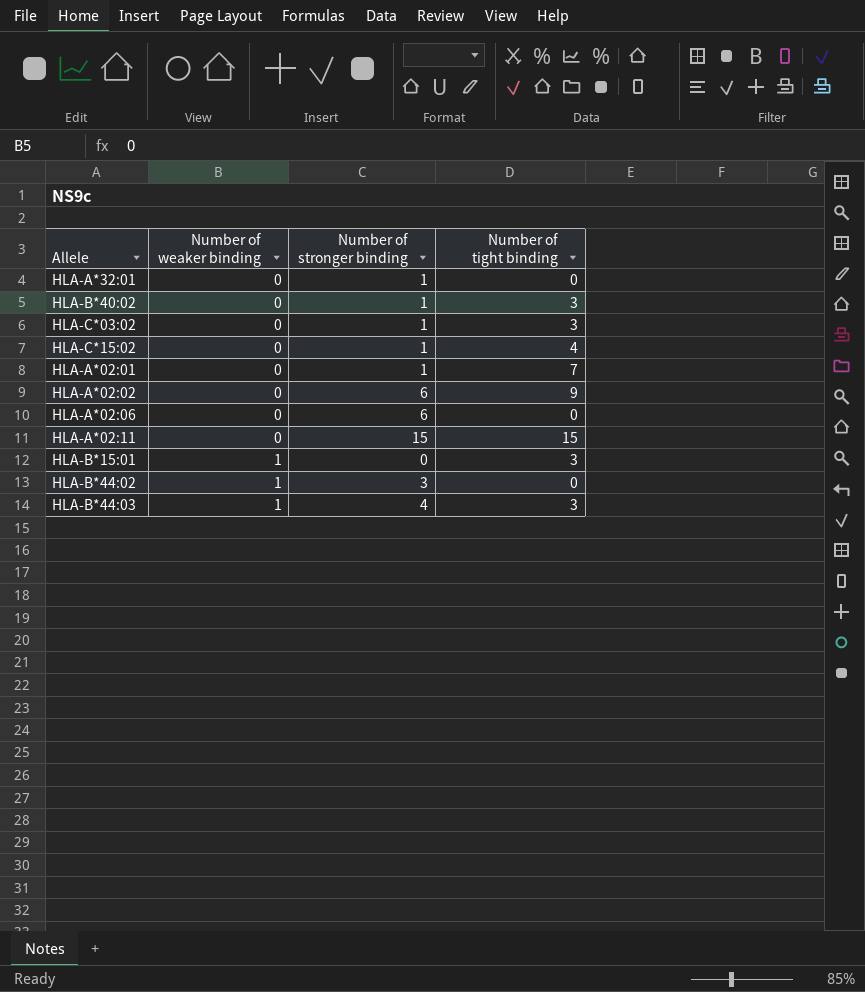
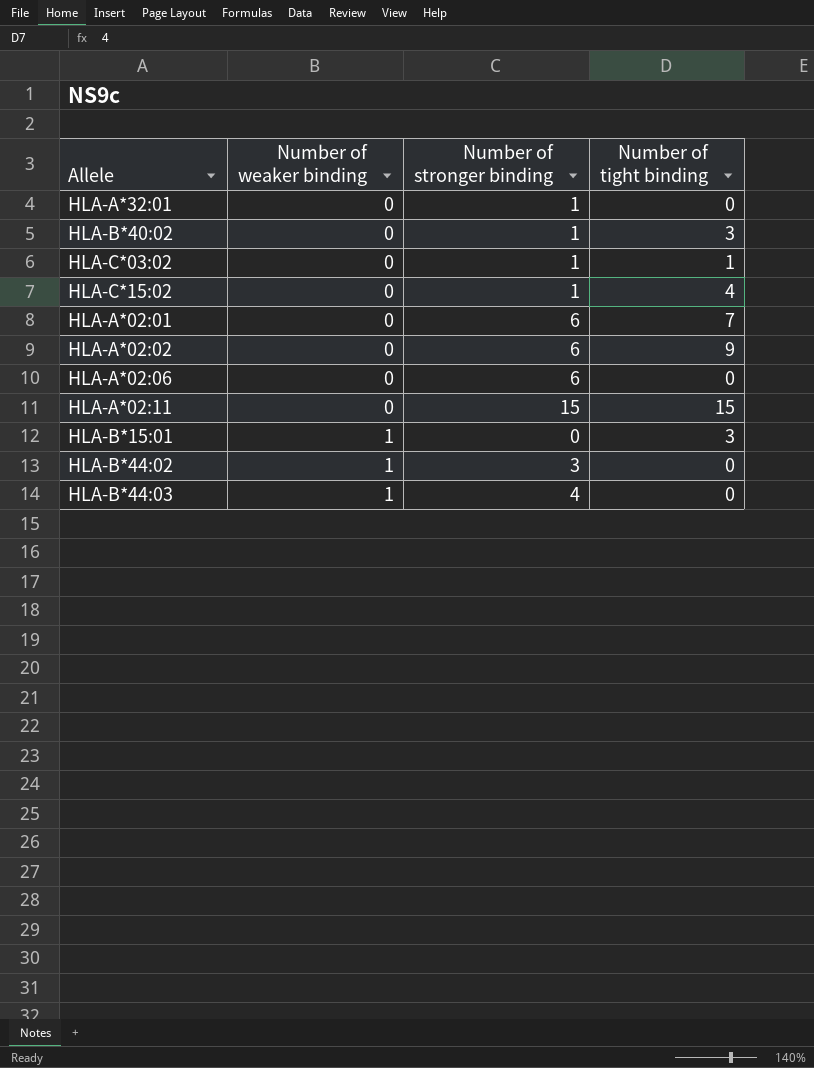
HLA-C*03:02 | Number of tight binding: 3 -> 1
HLA-A*02:01 | Number of stronger binding: 1 -> 6
HLA-B*44:03 | Number of tight binding: 3 -> 0

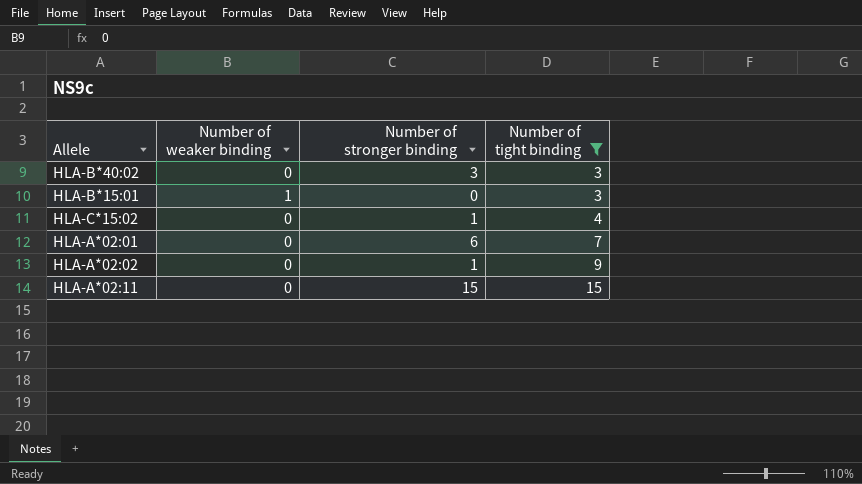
filter: none -> Number of tight binding >= 3
row order: Number of weaker binding ascending -> Number of tight binding ascending
HLA-B*40:02 | Number of stronger binding: 1 -> 3
HLA-A*02:02 | Number of stronger binding: 6 -> 1

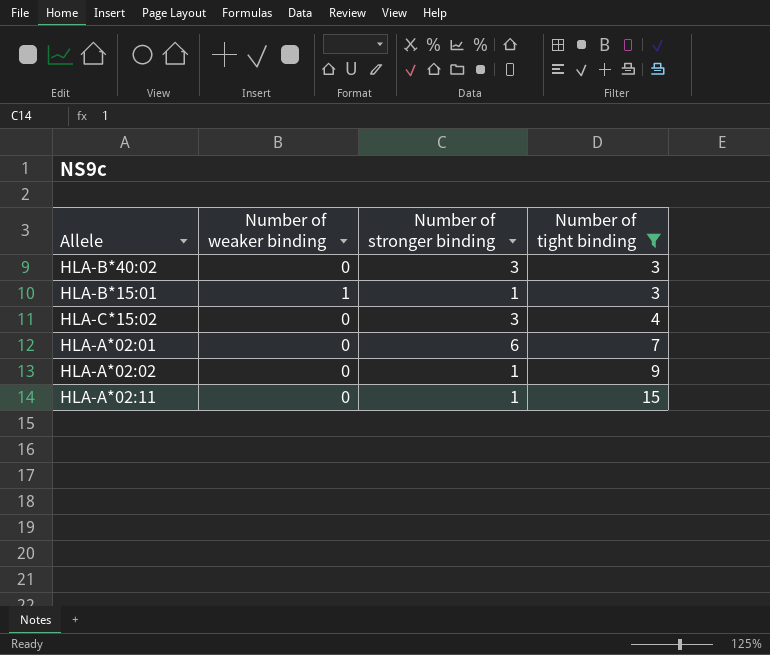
HLA-B*15:01 | Number of stronger binding: 0 -> 1
HLA-C*15:02 | Number of stronger binding: 1 -> 3
HLA-A*02:11 | Number of stronger binding: 15 -> 1

